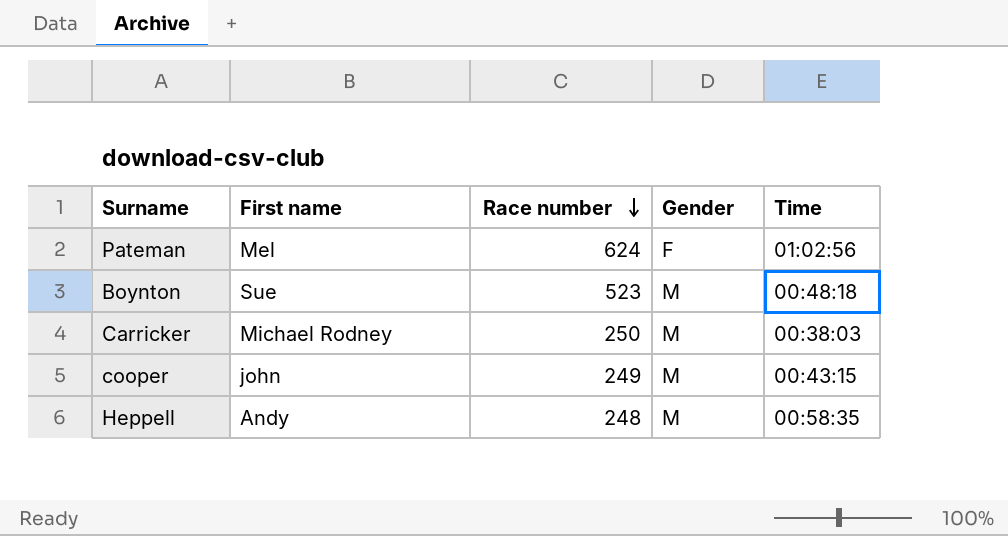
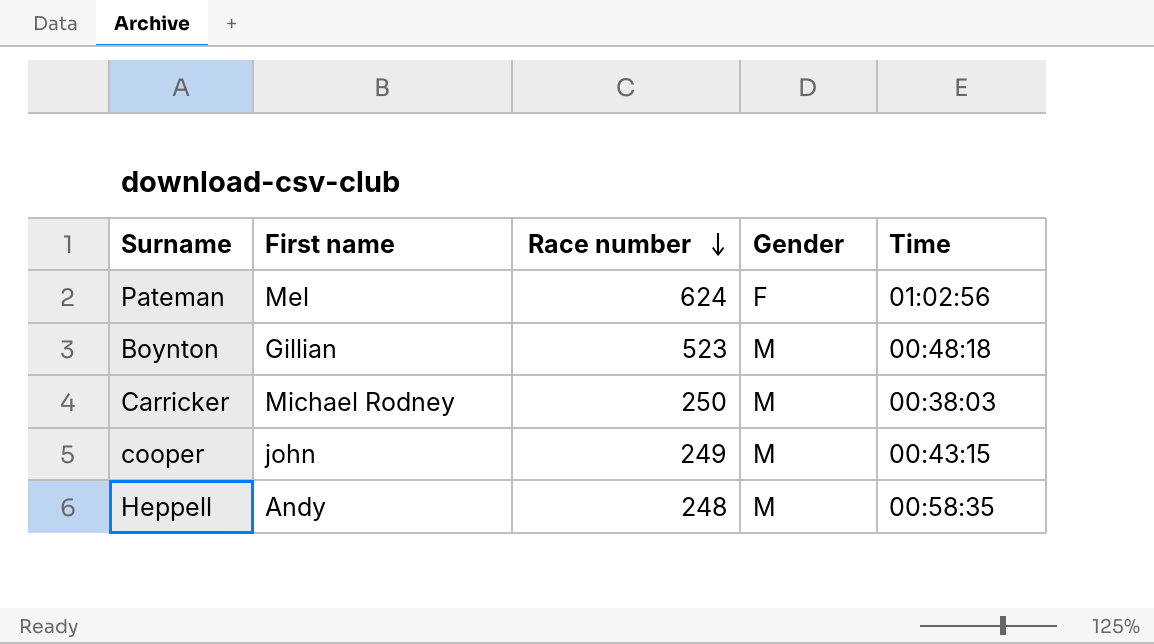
Boynton | First name: Sue -> Gillian

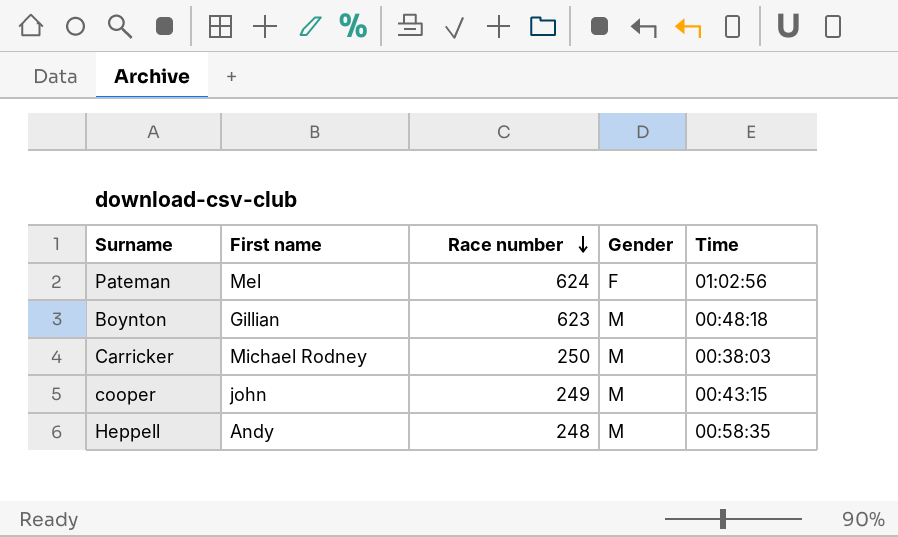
Boynton | Race number: 523 -> 623

